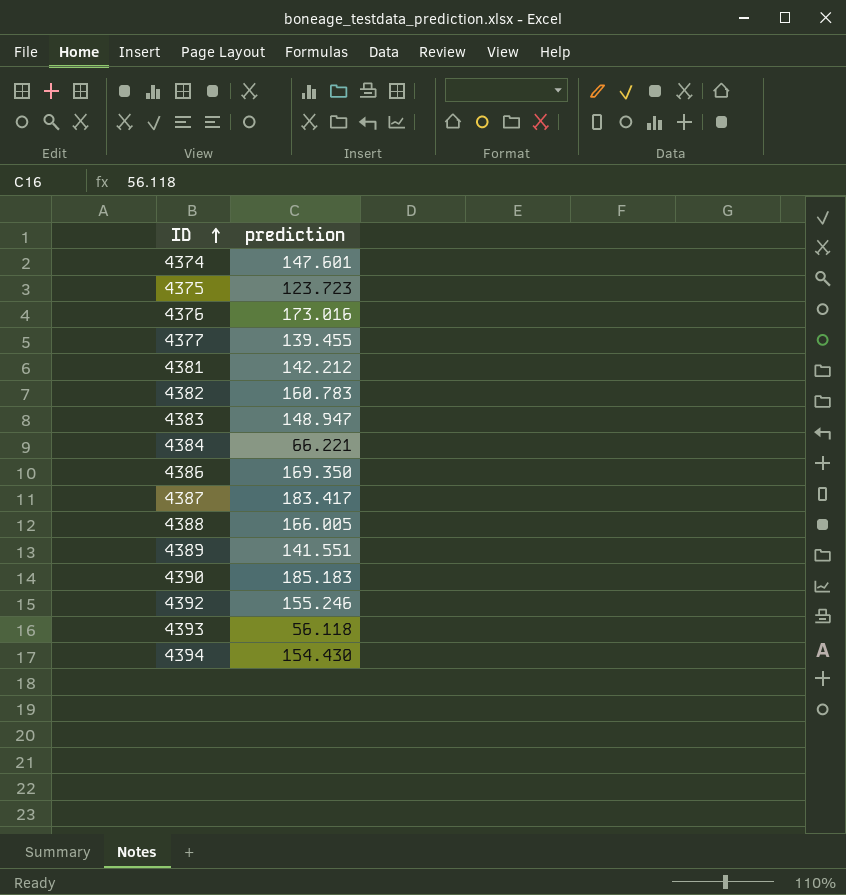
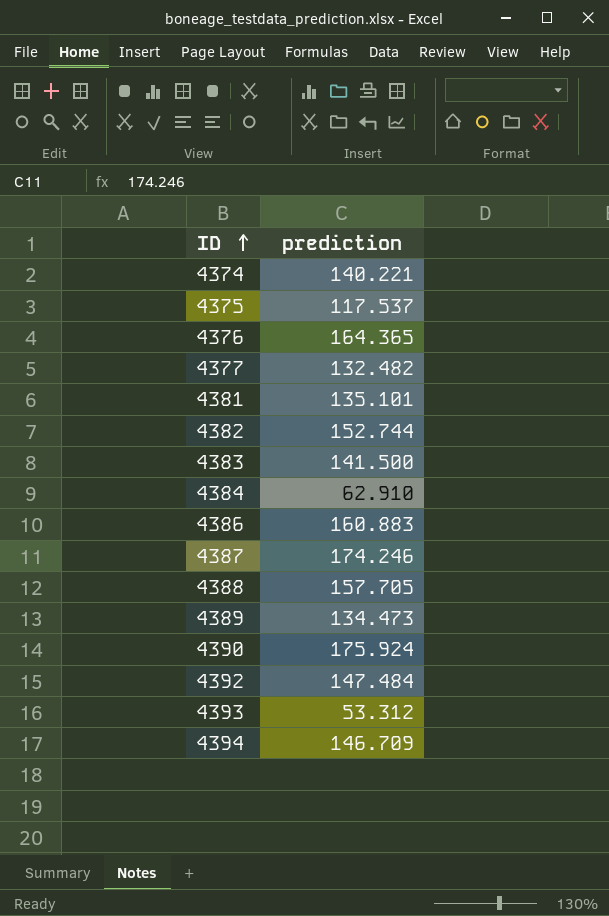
4374 | prediction: 147.601 -> 140.221
4375 | prediction: 123.723 -> 117.537
4376 | prediction: 173.016 -> 164.365
4377 | prediction: 139.455 -> 132.482
4381 | prediction: 142.212 -> 135.101
4382 | prediction: 160.783 -> 152.744
4383 | prediction: 148.947 -> 141.500
4384 | prediction: 66.221 -> 62.910
4386 | prediction: 169.350 -> 160.883
4387 | prediction: 183.417 -> 174.246
4388 | prediction: 166.005 -> 157.705
4389 | prediction: 141.551 -> 134.473
4390 | prediction: 185.183 -> 175.924
4392 | prediction: 155.246 -> 147.484
4393 | prediction: 56.118 -> 53.312
4394 | prediction: 154.430 -> 146.709

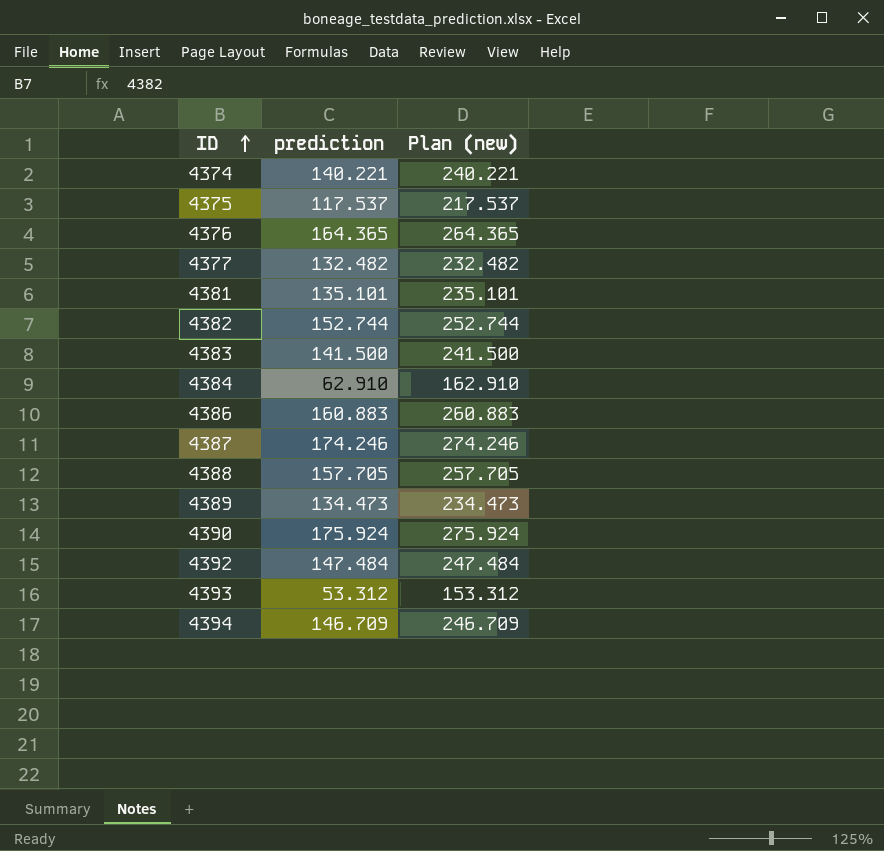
column Plan (new) | formula: none -> [prediction] + 100

